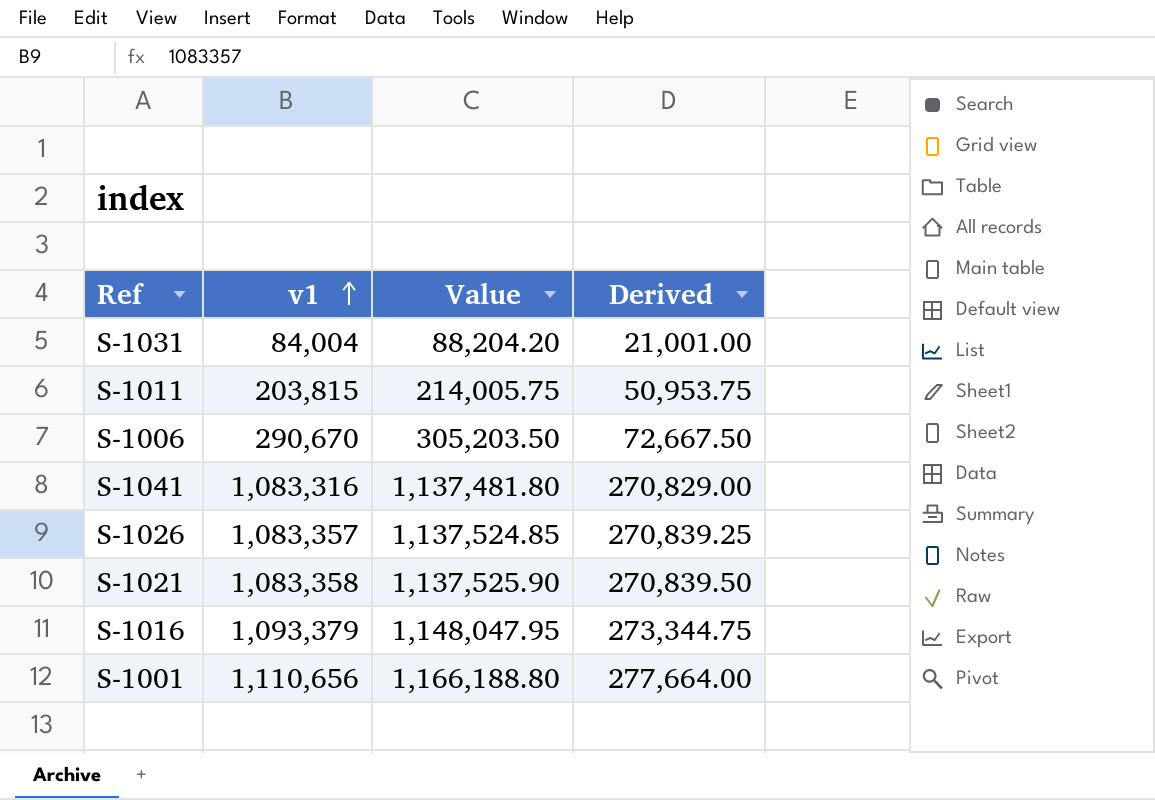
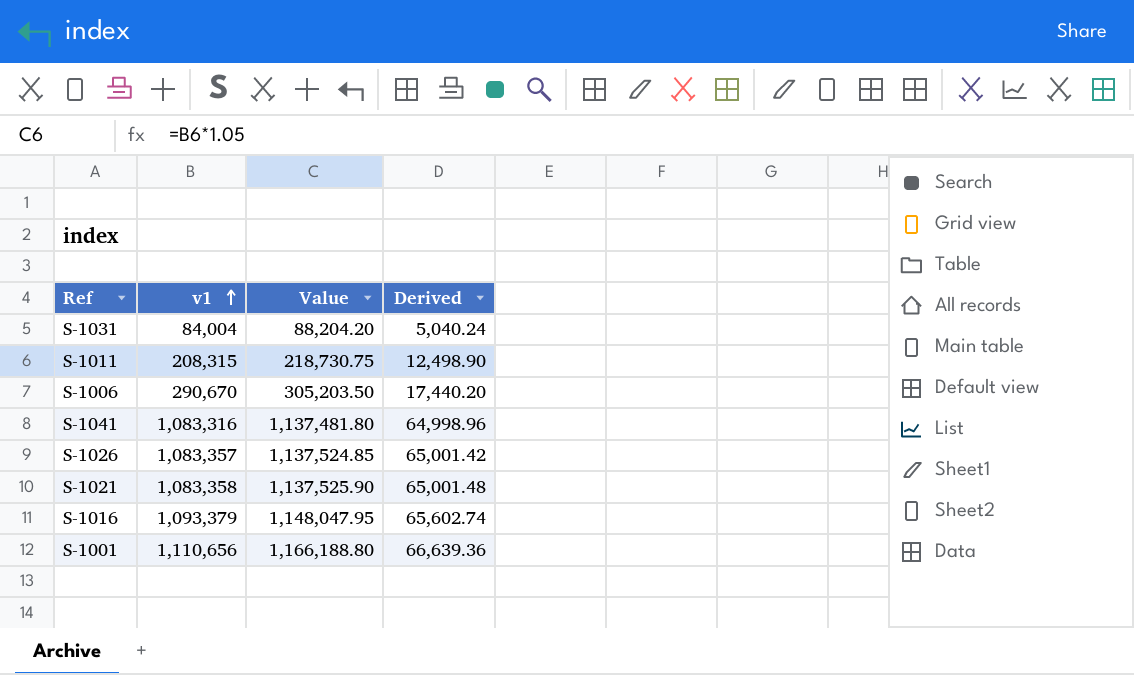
column Derived | formula: [v1] * 0.25 -> [v1] * 0.06
S-1011 | v1: 203,815 -> 208,315
S-1011 | Value: 214,005.75 -> 218,730.75

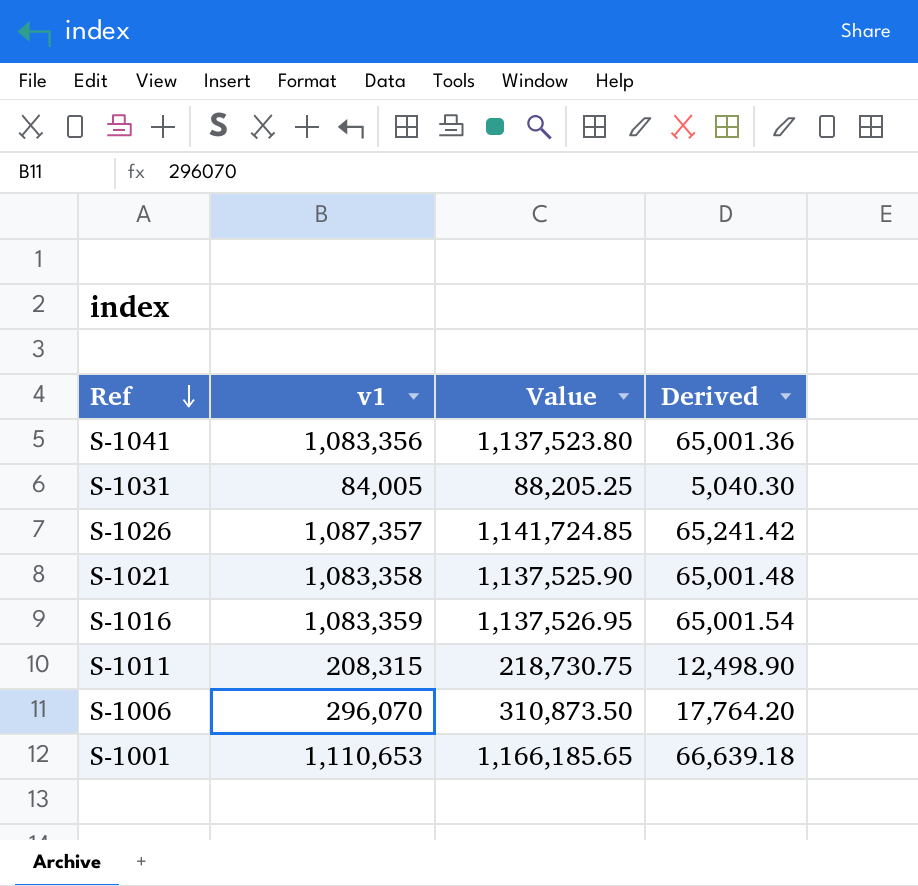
row order: v1 ascending -> Ref descending
S-1041 | v1: 1,083,316 -> 1,083,356
S-1041 | Value: 1,137,481.80 -> 1,137,523.80
S-1041 | Derived: 64,998.96 -> 65,001.36
S-1031 | v1: 84,004 -> 84,005
S-1031 | Value: 88,204.20 -> 88,205.25
S-1031 | Derived: 5,040.24 -> 5,040.30
S-1026 | v1: 1,083,357 -> 1,087,357
S-1026 | Value: 1,137,524.85 -> 1,141,724.85
S-1026 | Derived: 65,001.42 -> 65,241.42
S-1016 | v1: 1,093,379 -> 1,083,359
S-1016 | Value: 1,148,047.95 -> 1,137,526.95
S-1016 | Derived: 65,602.74 -> 65,001.54
S-1006 | v1: 290,670 -> 296,070
S-1006 | Value: 305,203.50 -> 310,873.50
S-1006 | Derived: 17,440.20 -> 17,764.20
S-1001 | v1: 1,110,656 -> 1,110,653
S-1001 | Value: 1,166,188.80 -> 1,166,185.65
S-1001 | Derived: 66,639.36 -> 66,639.18

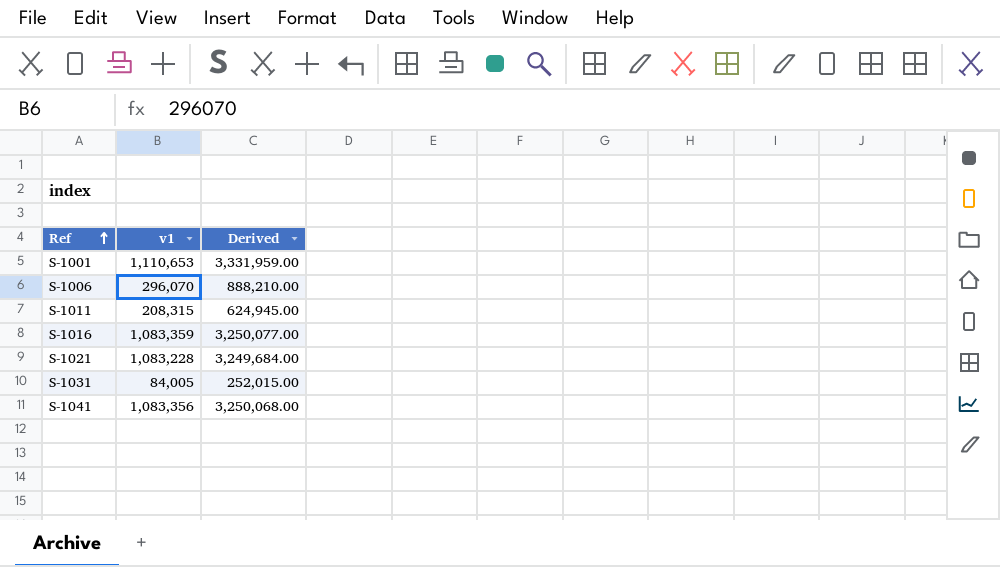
row order: Ref descending -> Ref ascending
column Value | formula: [v1] * 1.05 -> none
column Derived | formula: [v1] * 0.06 -> [v1] * 3
row S-1026: 1,087,357 | 1,141,724.85 | 65,241.42 -> none
S-1021 | v1: 1,083,358 -> 1,083,228

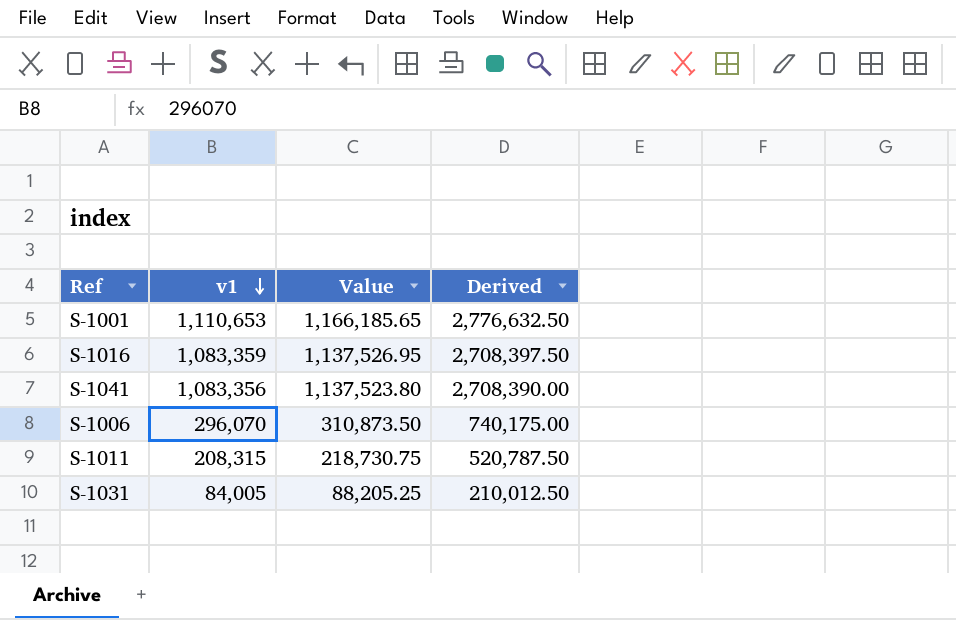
row order: Ref ascending -> v1 descending
column Value | formula: none -> [v1] * 1.05
column Derived | formula: [v1] * 3 -> [v1] * 2.5
row S-1021: 1,083,228 | 3,249,684.00 -> none

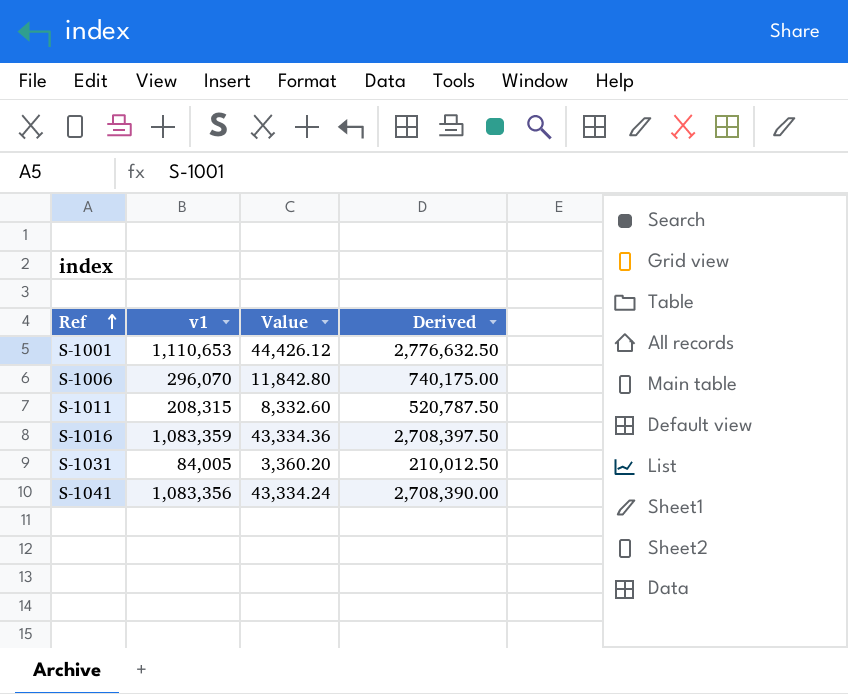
row order: v1 descending -> Ref ascending
column Value | formula: [v1] * 1.05 -> [v1] * 0.04

